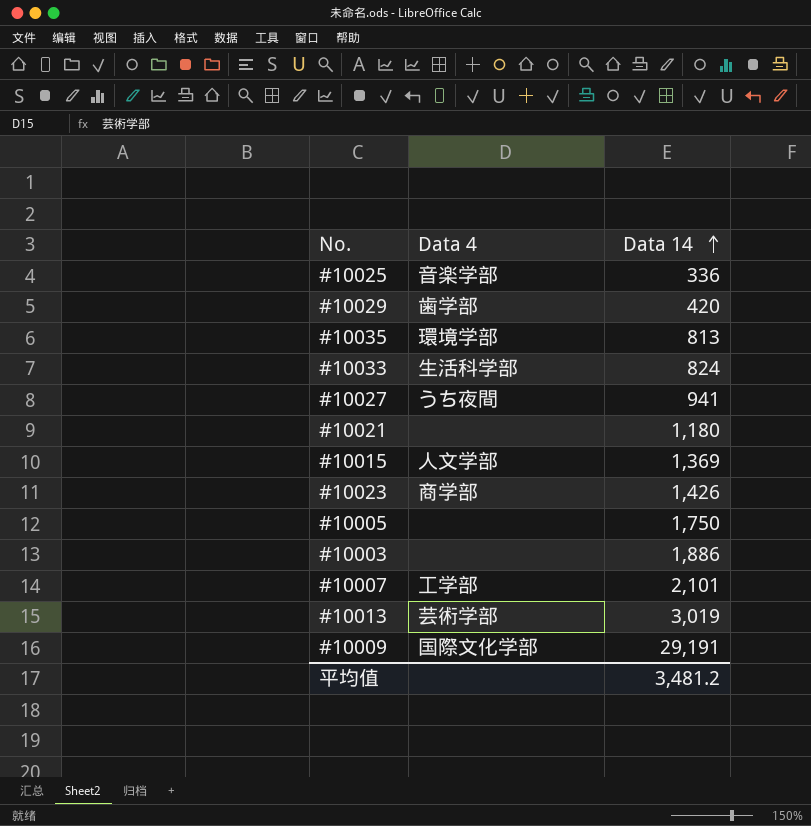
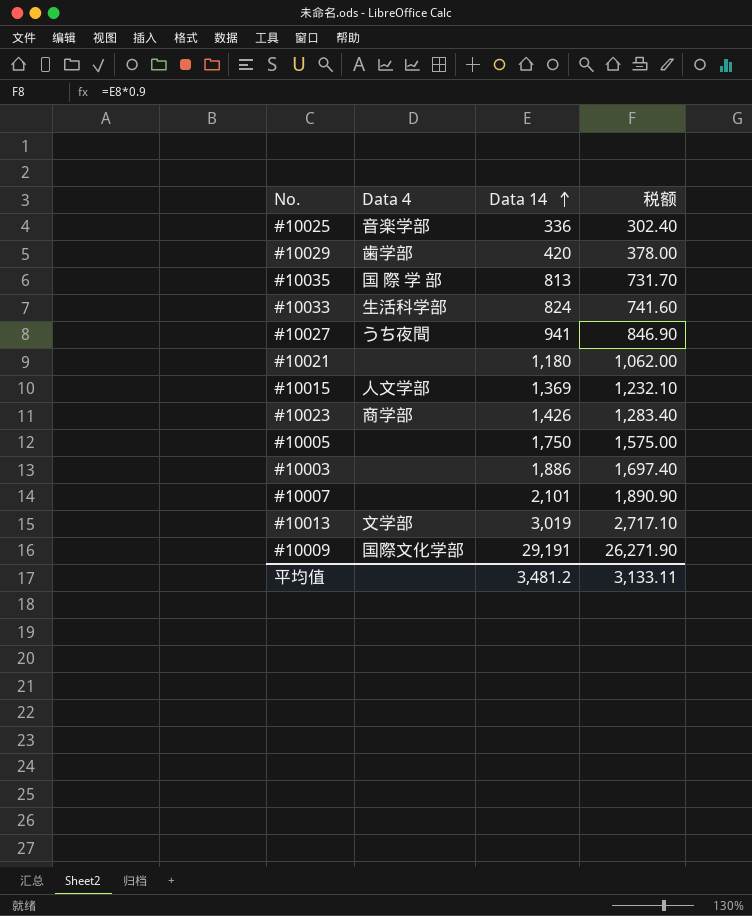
column 税额 | formula: none -> [Data 14] * 0.9
#10035 | Data 4: 環境学部 -> 国 際 学 部
#10007 | Data 4: 工学部 -> none
#10013 | Data 4: 芸術学部 -> 文学部

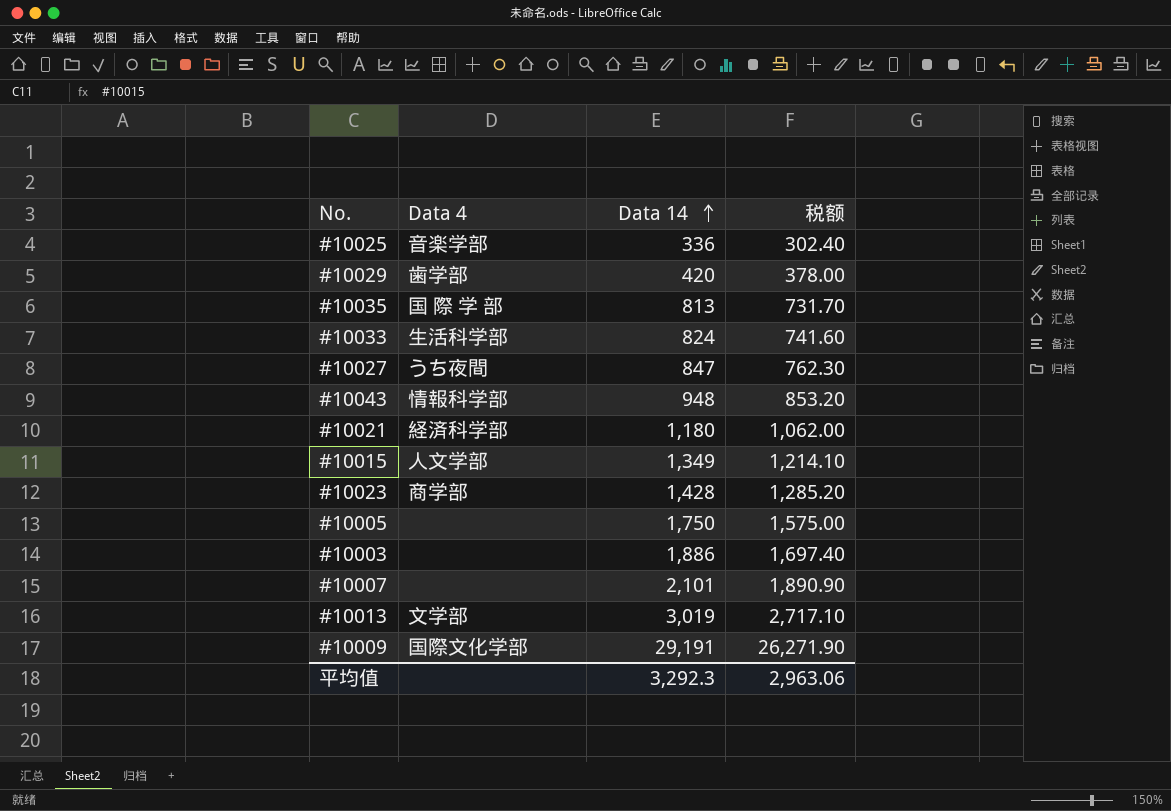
#10027 | Data 14: 941 -> 847
#10027 | 税额: 846.90 -> 762.30
row #10043: none -> 情報科学部 | 948 | 853.20
#10021 | Data 4: none -> 経済科学部
#10015 | Data 14: 1,369 -> 1,349
#10015 | 税额: 1,232.10 -> 1,214.10
#10023 | Data 14: 1,426 -> 1,428
#10023 | 税额: 1,283.40 -> 1,285.20
平均值 | Data 14: 3,481.2 -> 3,292.3
平均值 | 税额: 3,133.11 -> 2,963.06

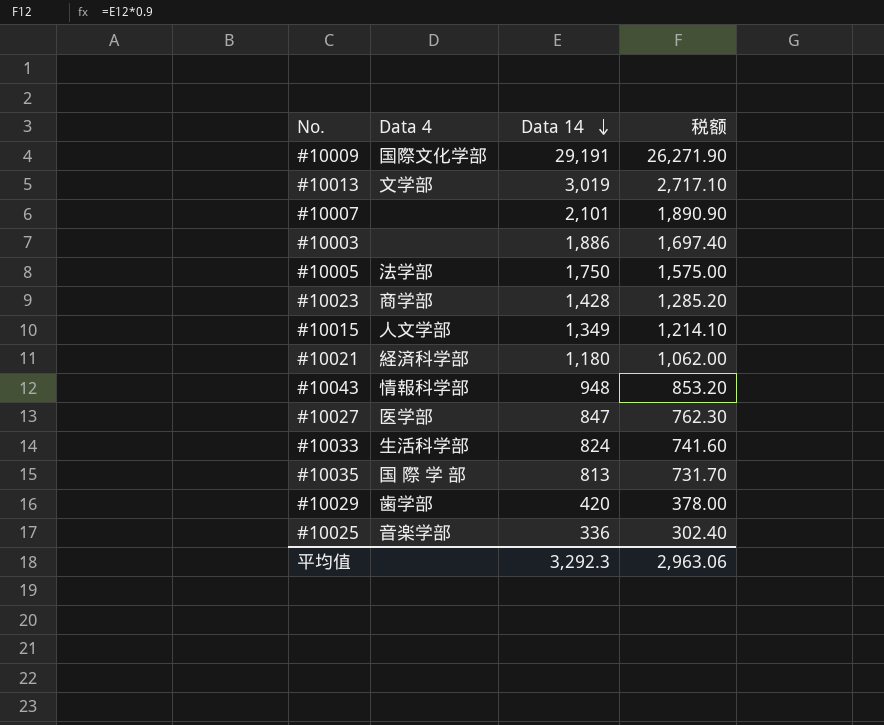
row order: Data 14 ascending -> Data 14 descending
#10005 | Data 4: none -> 法学部
#10027 | Data 4: うち夜間 -> 医学部

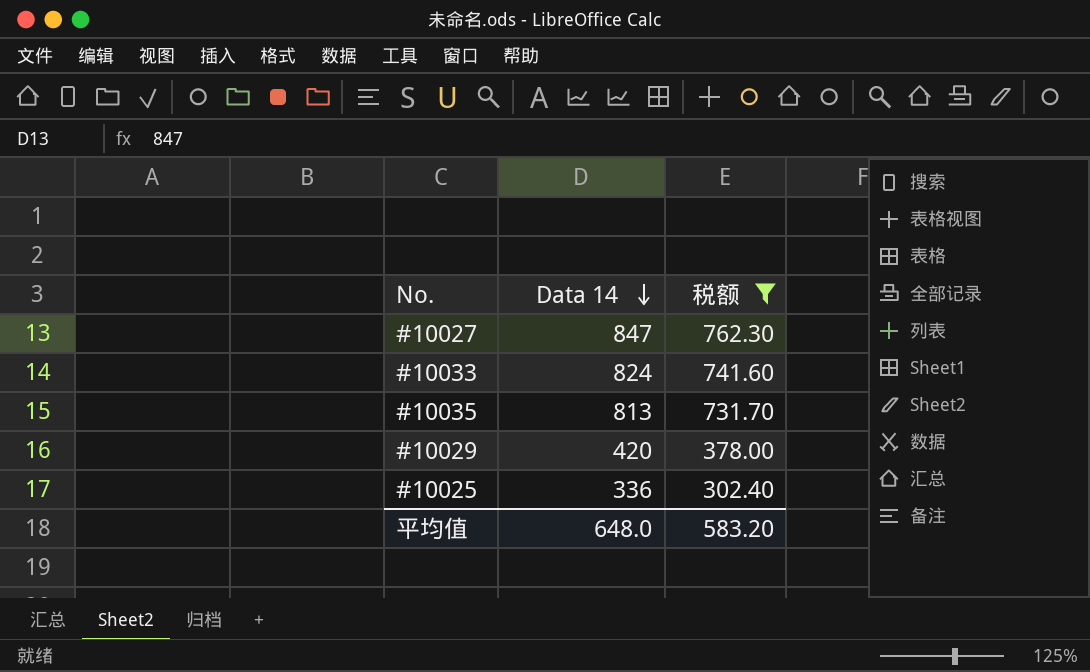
filter: none -> 税额 <= 762.30
column Data 4 | position: 2 -> none
平均值 | Data 14: 3,292.3 -> 648.0
平均值 | 税额: 2,963.06 -> 583.20

